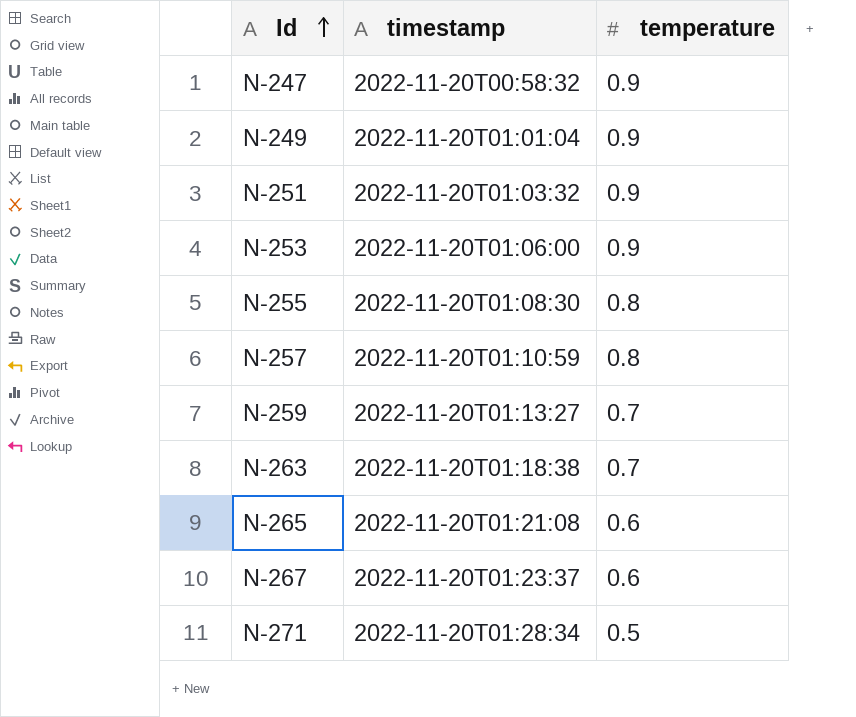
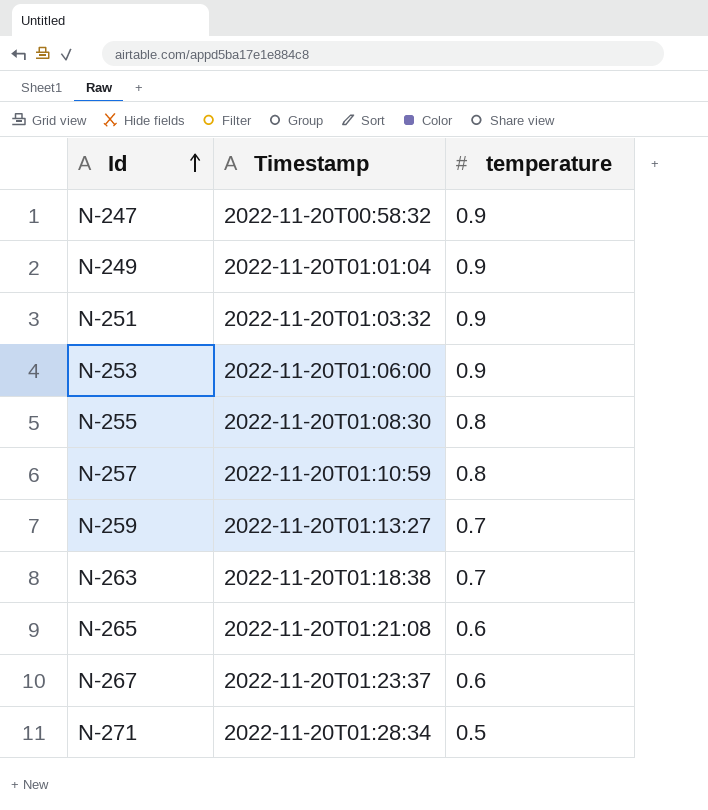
column name: timestamp -> Timestamp

